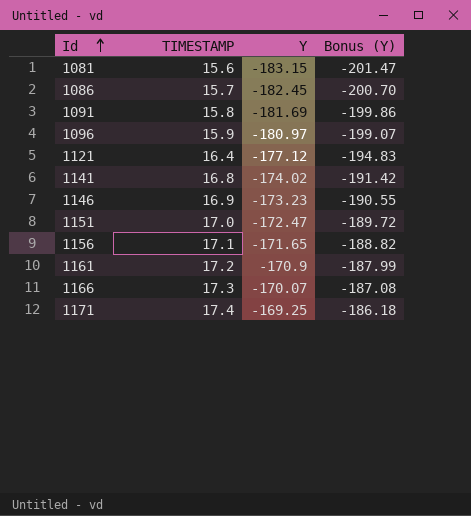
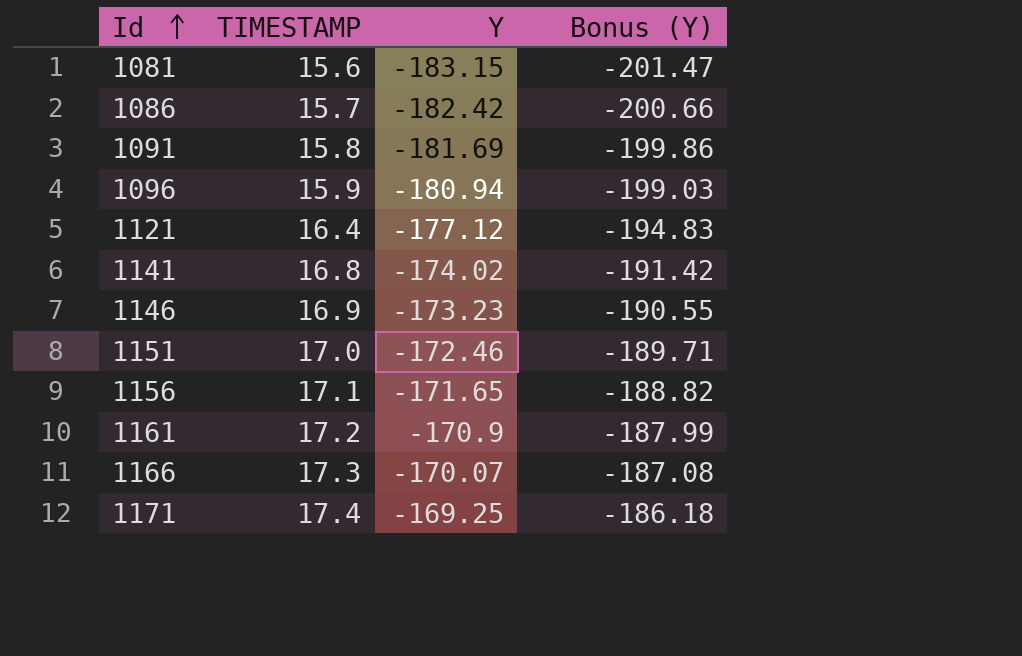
1086 | Y: -182.45 -> -182.42
1086 | Bonus (Y): -200.70 -> -200.66
1096 | Y: -180.97 -> -180.94
1096 | Bonus (Y): -199.07 -> -199.03
1151 | Y: -172.47 -> -172.46
1151 | Bonus (Y): -189.72 -> -189.71

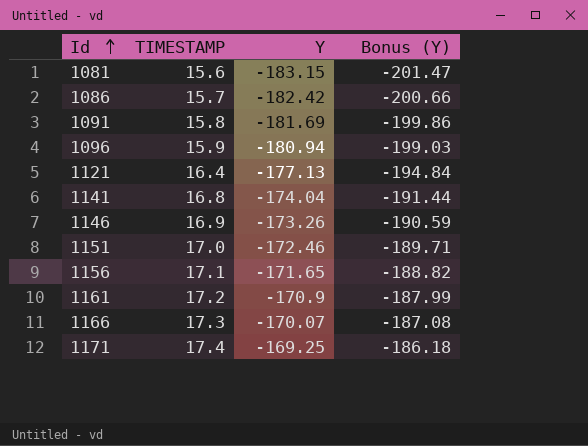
1121 | Y: -177.12 -> -177.13
1121 | Bonus (Y): -194.83 -> -194.84
1141 | Y: -174.02 -> -174.04
1141 | Bonus (Y): -191.42 -> -191.44
1146 | Y: -173.23 -> -173.26
1146 | Bonus (Y): -190.55 -> -190.59

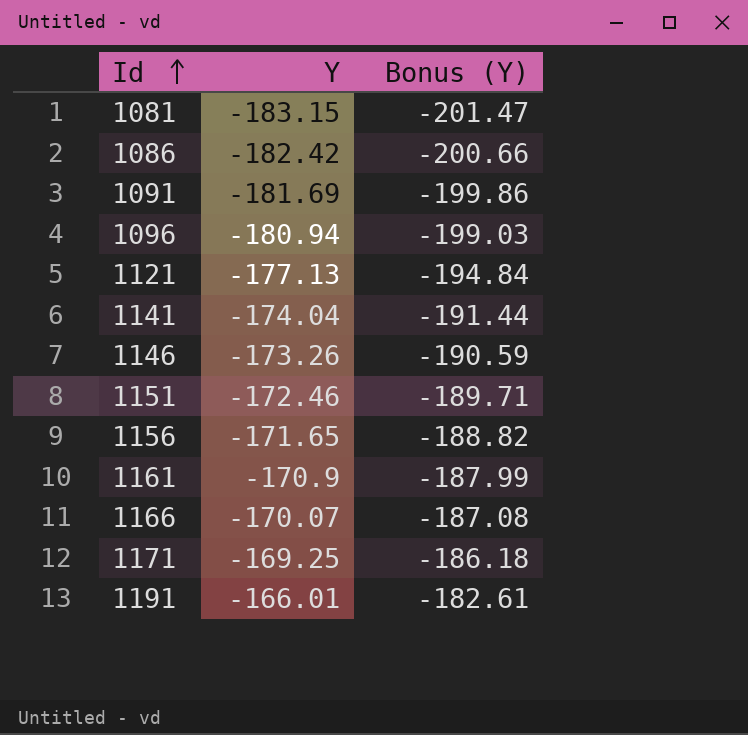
column TIMESTAMP | position: 2 -> none
row 1191: none -> -166.01 | -182.61

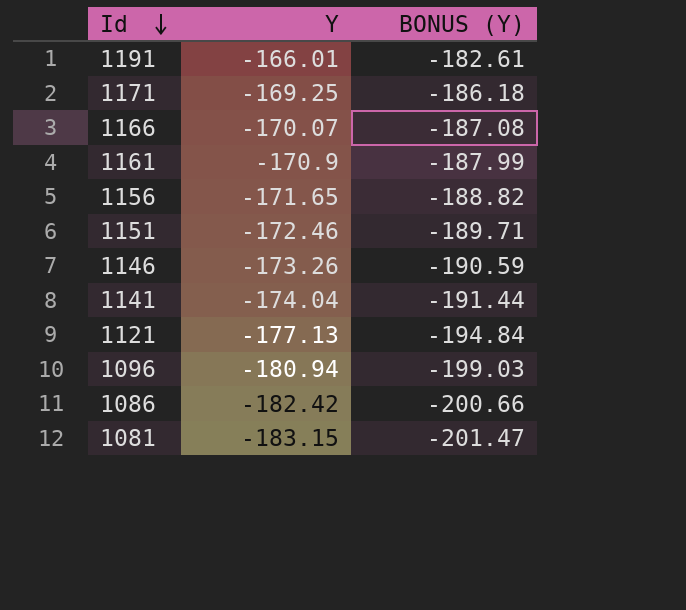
row order: Id ascending -> Id descending
column name: Bonus (Y) -> BONUS (Y)
row 1091: -181.69 | -199.86 -> none

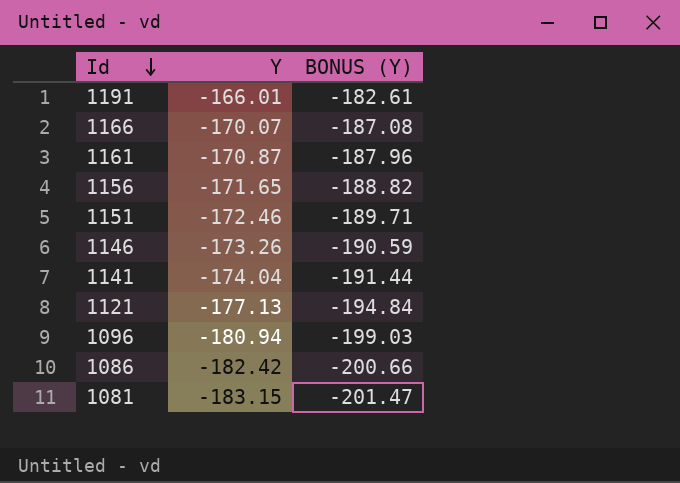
row 1171: -169.25 | -186.18 -> none
1161 | Y: -170.9 -> -170.87
1161 | BONUS (Y): -187.99 -> -187.96

